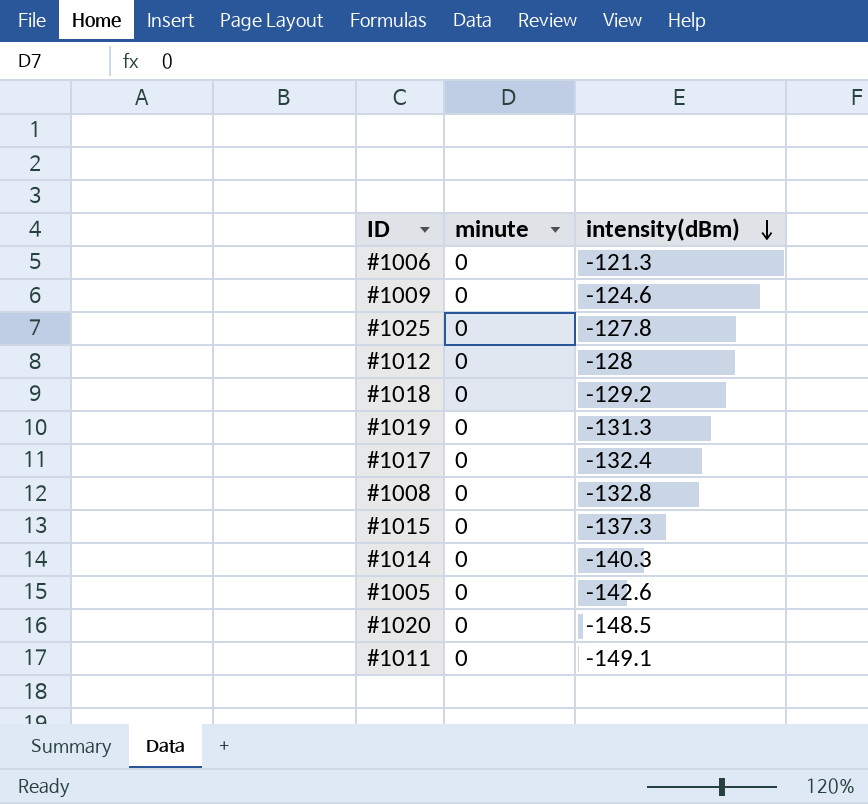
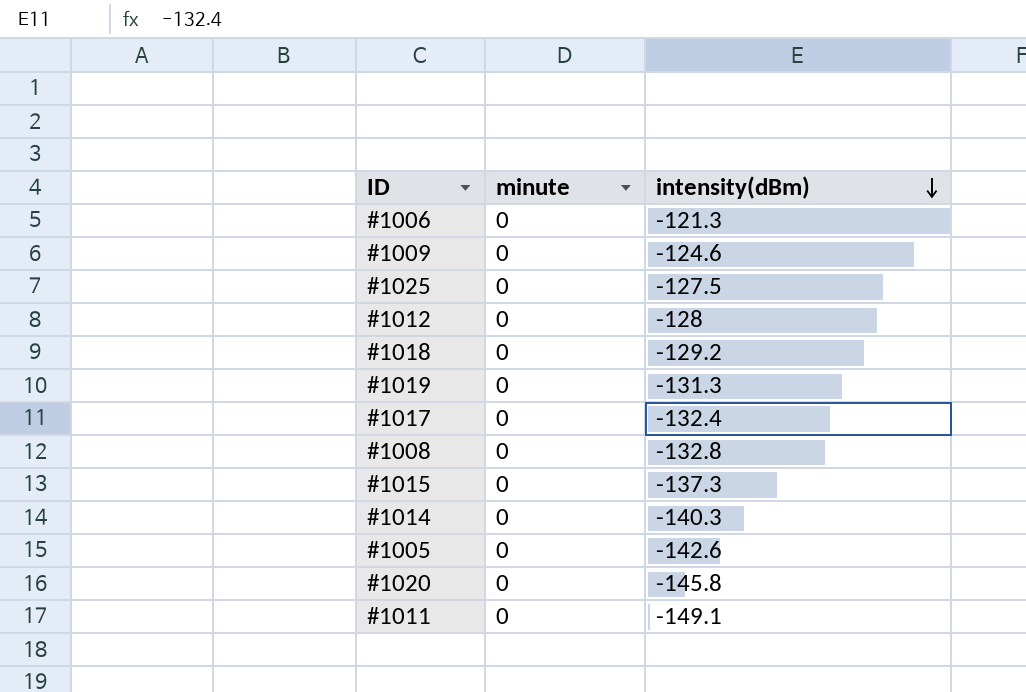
#1025 | intensity(dBm): -127.8 -> -127.5
#1020 | intensity(dBm): -148.5 -> -145.8

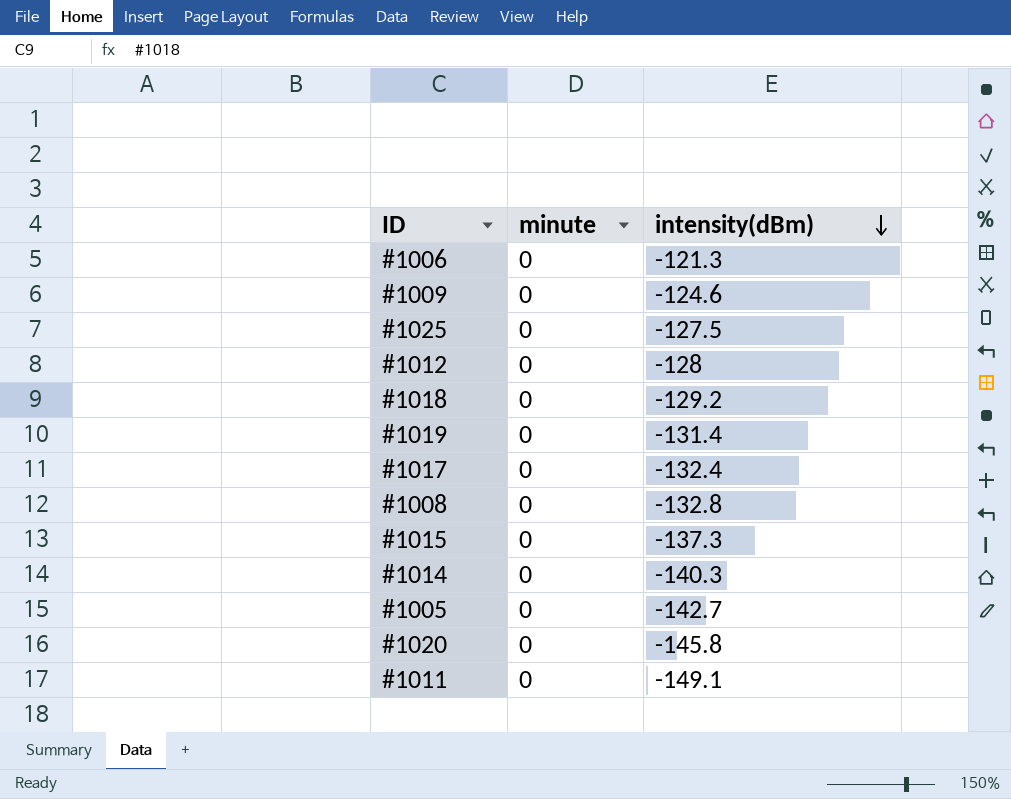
#1019 | intensity(dBm): -131.3 -> -131.4
#1005 | intensity(dBm): -142.6 -> -142.7

